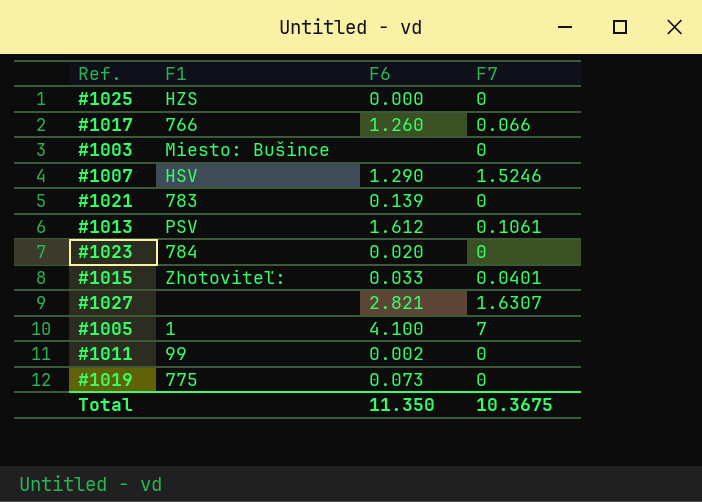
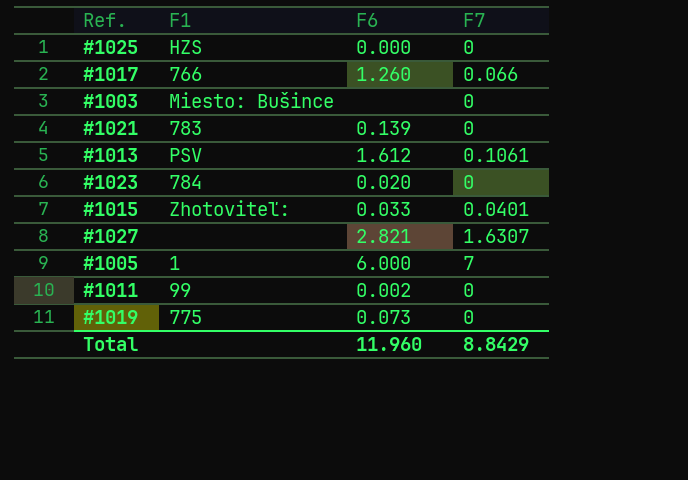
row #1007: HSV | 1.290 | 1.5246 -> none
#1005 | F6: 4.100 -> 6.000
Total | F6: 11.350 -> 11.960
Total | F7: 10.3675 -> 8.8429

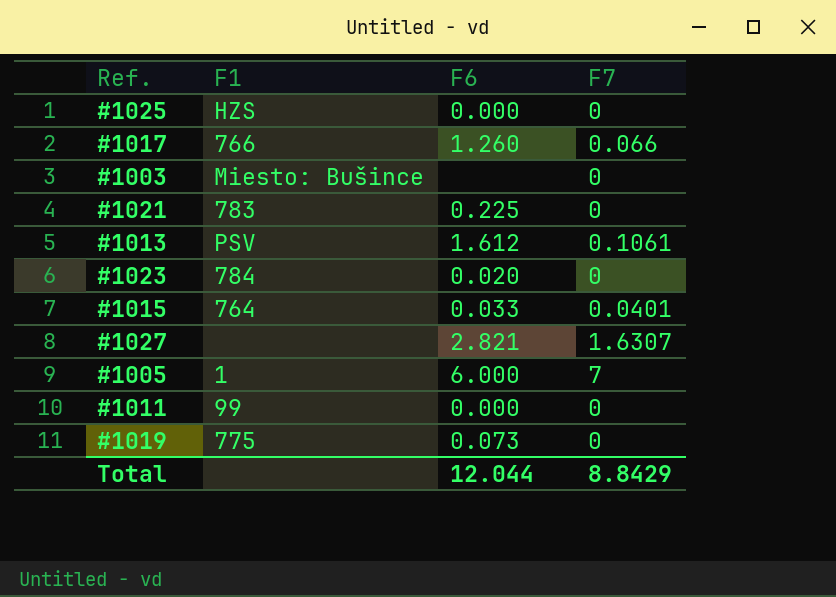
#1021 | F6: 0.139 -> 0.225
#1015 | F1: Zhotoviteľ: -> 764
#1011 | F6: 0.002 -> 0.000
Total | F6: 11.960 -> 12.044

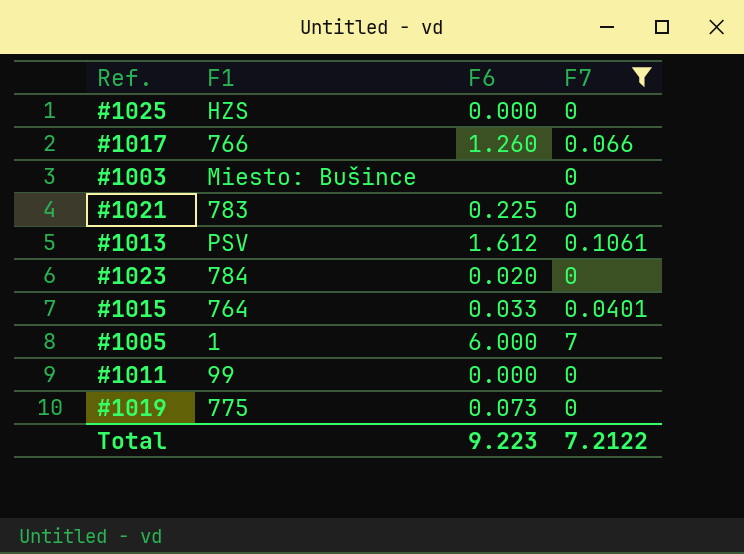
filter: none -> F7 != 1.6307
Total | F6: 12.044 -> 9.223
Total | F7: 8.8429 -> 7.2122

